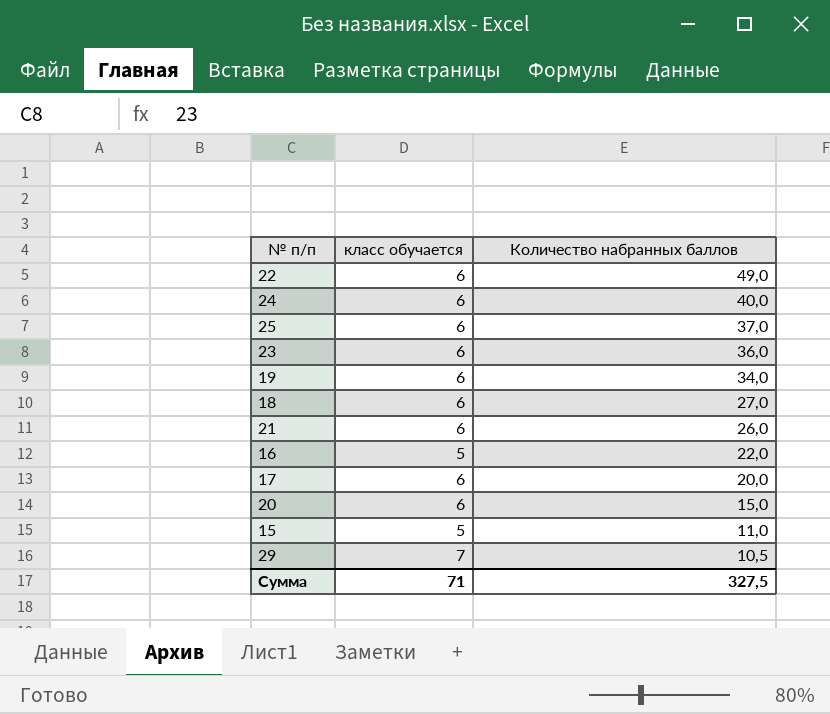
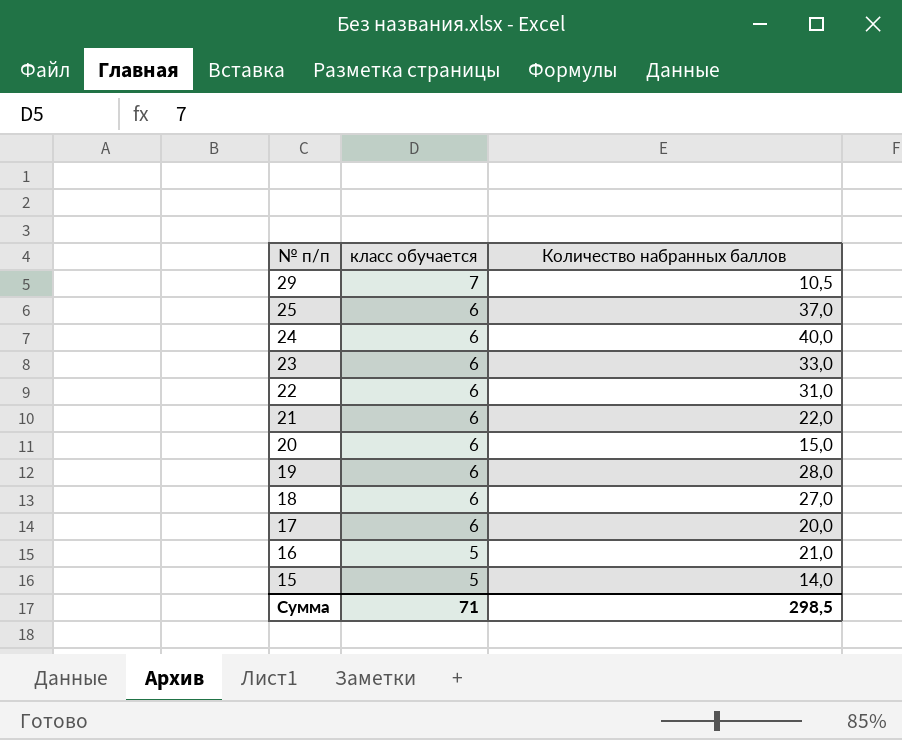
row order: Количество набранных баллов descending -> № п/п descending
23 | Количество набранных баллов: 36,0 -> 33,0
22 | Количество набранных баллов: 49,0 -> 31,0
21 | Количество набранных баллов: 26,0 -> 22,0
19 | Количество набранных баллов: 34,0 -> 28,0
16 | Количество набранных баллов: 22,0 -> 21,0
15 | Количество набранных баллов: 11,0 -> 14,0
Сумма | Количество набранных баллов: 327,5 -> 298,5

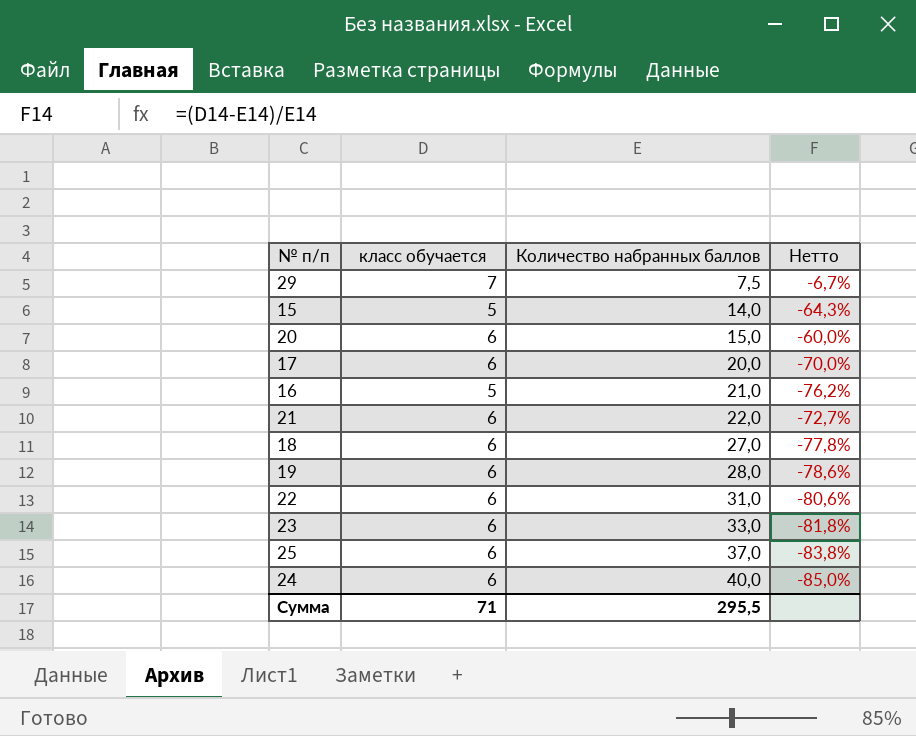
row order: № п/п descending -> Количество набранных баллов ascending
column Нетто | formula: none -> ([класс обучается] - [Количество набранных баллов]) / [Количество набранных баллов]
29 | Количество набранных баллов: 10,5 -> 7,5
Сумма | Количество набранных баллов: 298,5 -> 295,5

